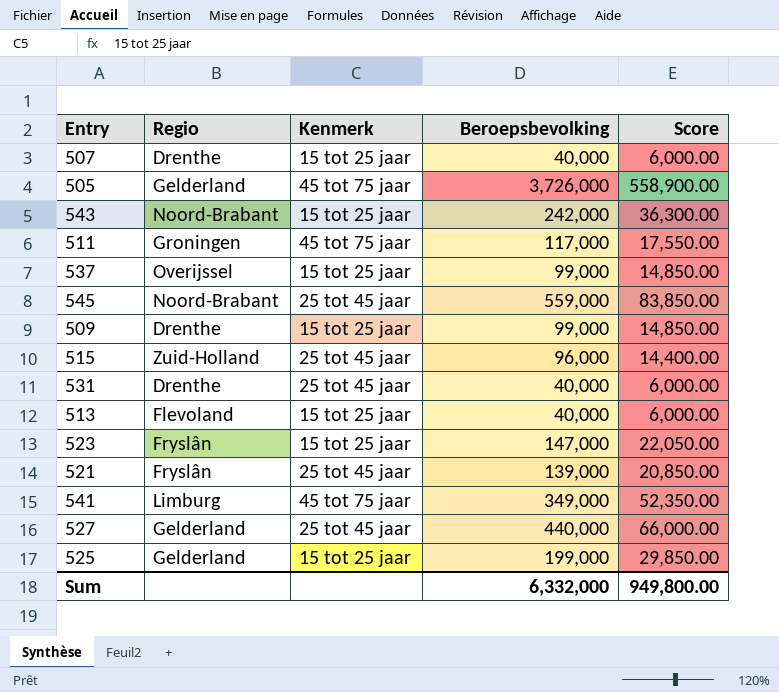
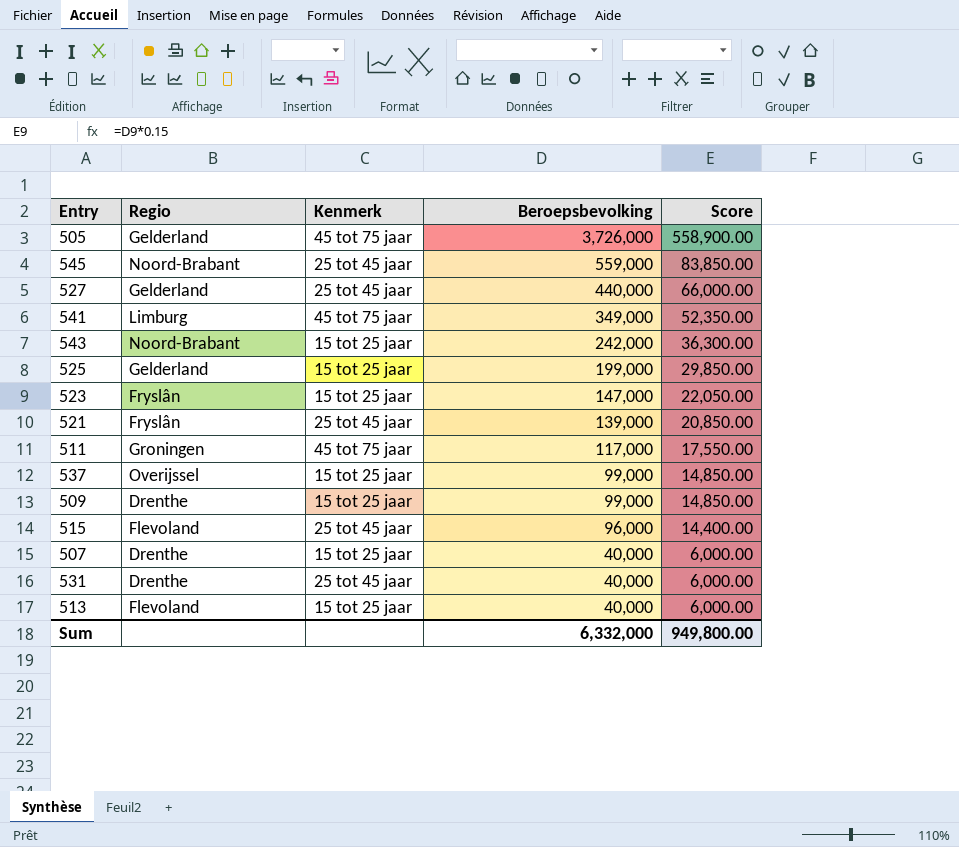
row order: none -> Beroepsbevolking descending
515 | Regio: Zuid-Holland -> Flevoland

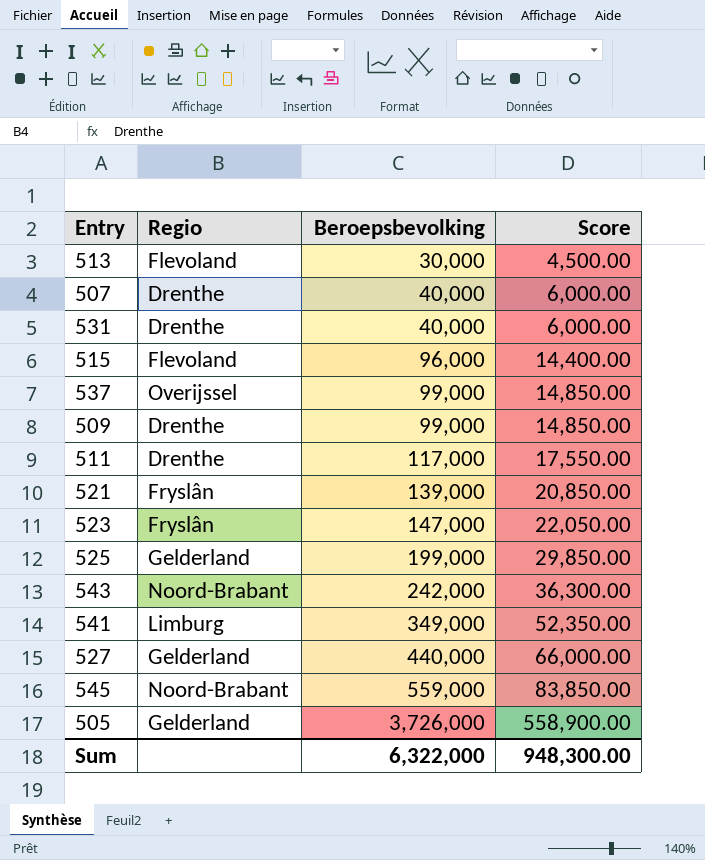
row order: Beroepsbevolking descending -> Beroepsbevolking ascending
column Kenmerk | position: 3 -> none
513 | Beroepsbevolking: 40,000 -> 30,000
513 | Score: 6,000.00 -> 4,500.00
511 | Regio: Groningen -> Drenthe
Sum | Beroepsbevolking: 6,332,000 -> 6,322,000
Sum | Score: 949,800.00 -> 948,300.00

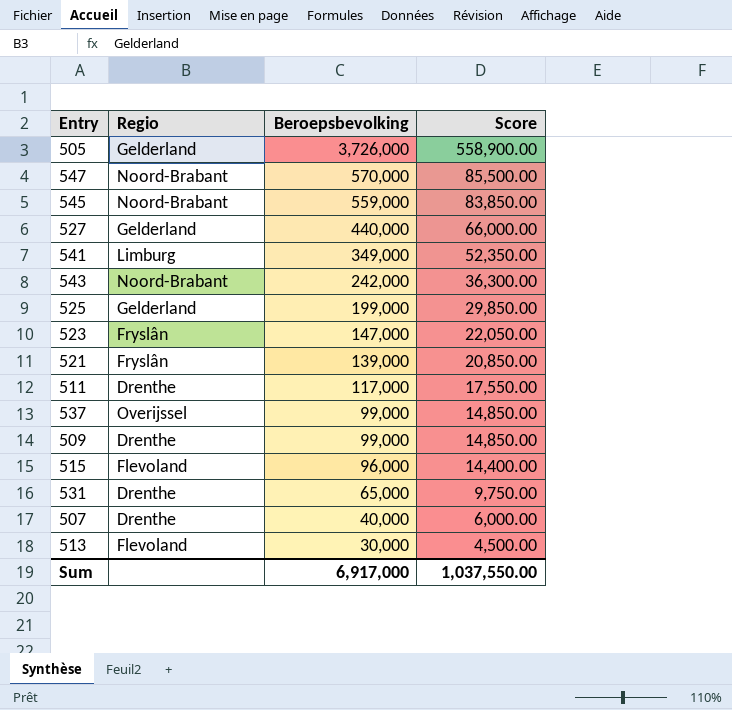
row order: Beroepsbevolking ascending -> Beroepsbevolking descending
row 547: none -> Noord-Brabant | 570,000 | 85,500.00
531 | Beroepsbevolking: 40,000 -> 65,000
531 | Score: 6,000.00 -> 9,750.00
Sum | Beroepsbevolking: 6,322,000 -> 6,917,000
Sum | Score: 948,300.00 -> 1,037,550.00

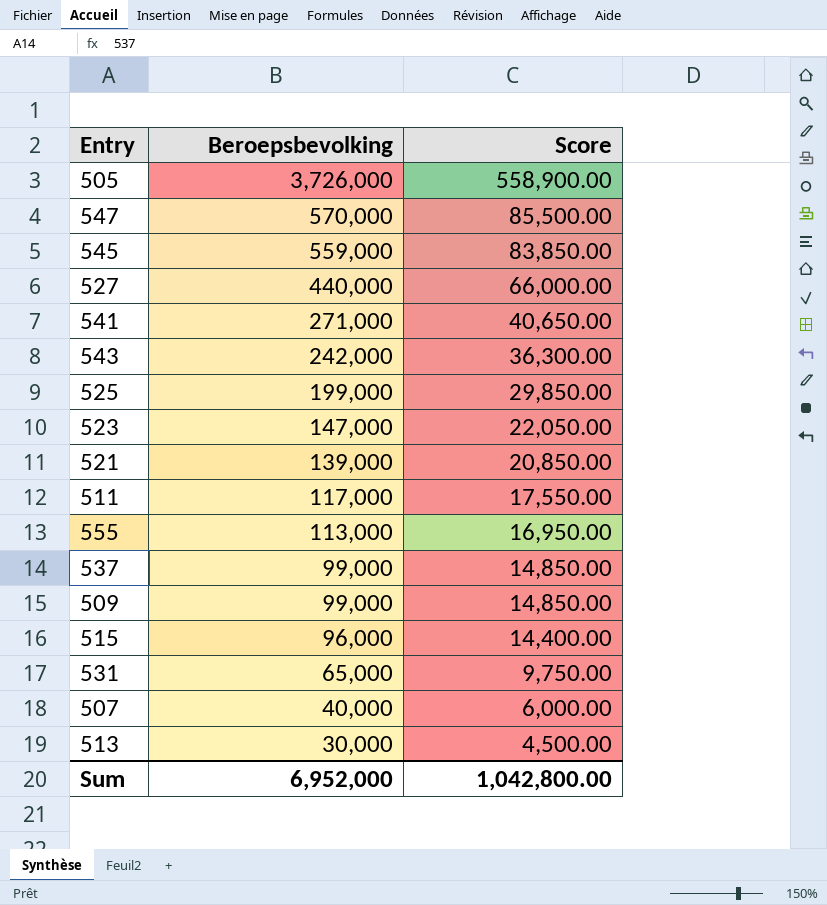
column Regio | position: 2 -> none
541 | Beroepsbevolking: 349,000 -> 271,000
541 | Score: 52,350.00 -> 40,650.00
row 555: none -> 113,000 | 16,950.00
Sum | Beroepsbevolking: 6,917,000 -> 6,952,000
Sum | Score: 1,037,550.00 -> 1,042,800.00

